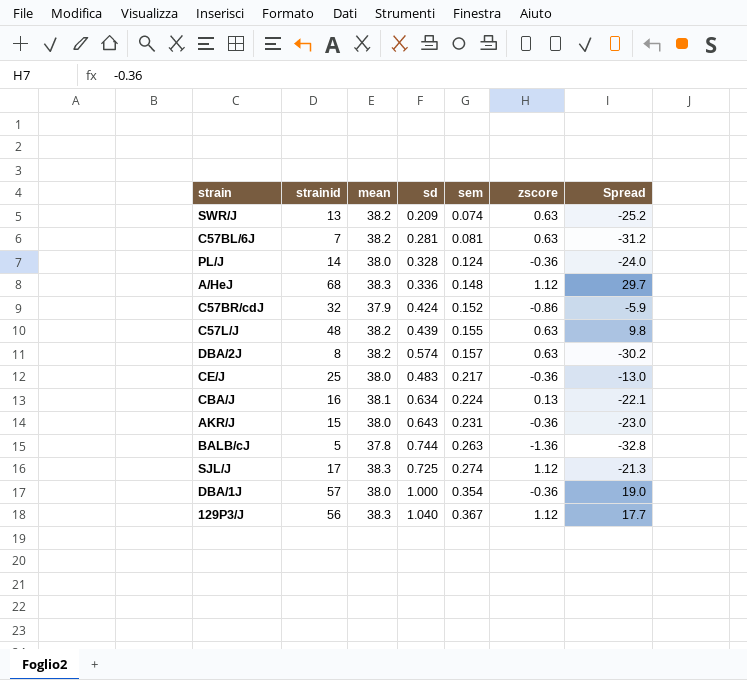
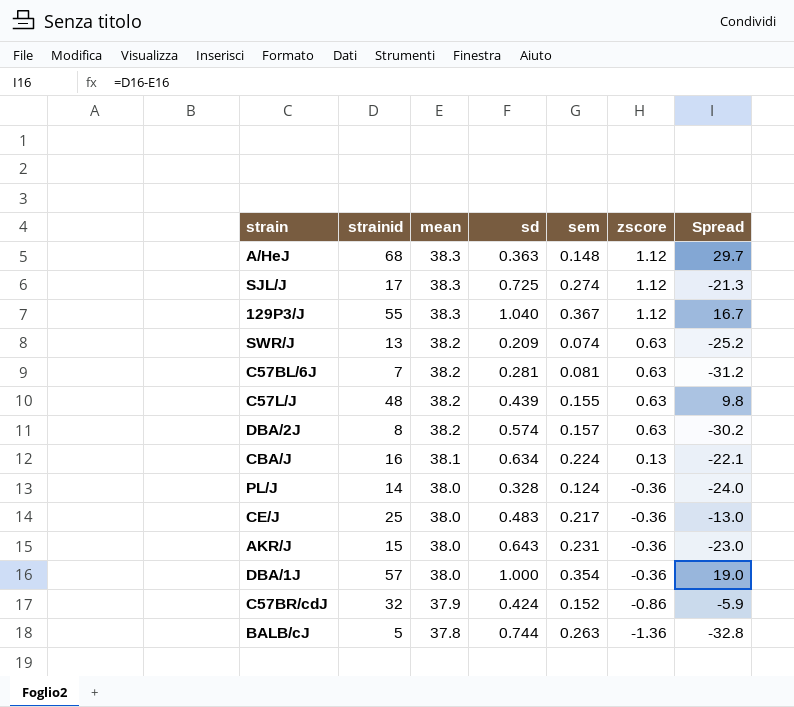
row order: sem ascending -> mean descending
A/HeJ | sd: 0.336 -> 0.363
129P3/J | strainid: 56 -> 55
129P3/J | Spread: 17.7 -> 16.7

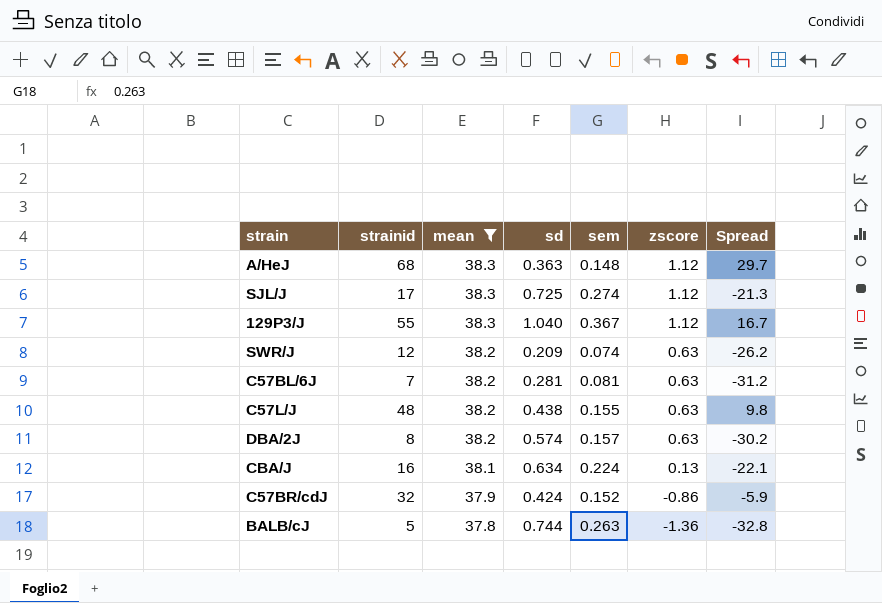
filter: none -> mean != 38.0
SWR/J | strainid: 13 -> 12
SWR/J | Spread: -25.2 -> -26.2
C57L/J | sd: 0.439 -> 0.438

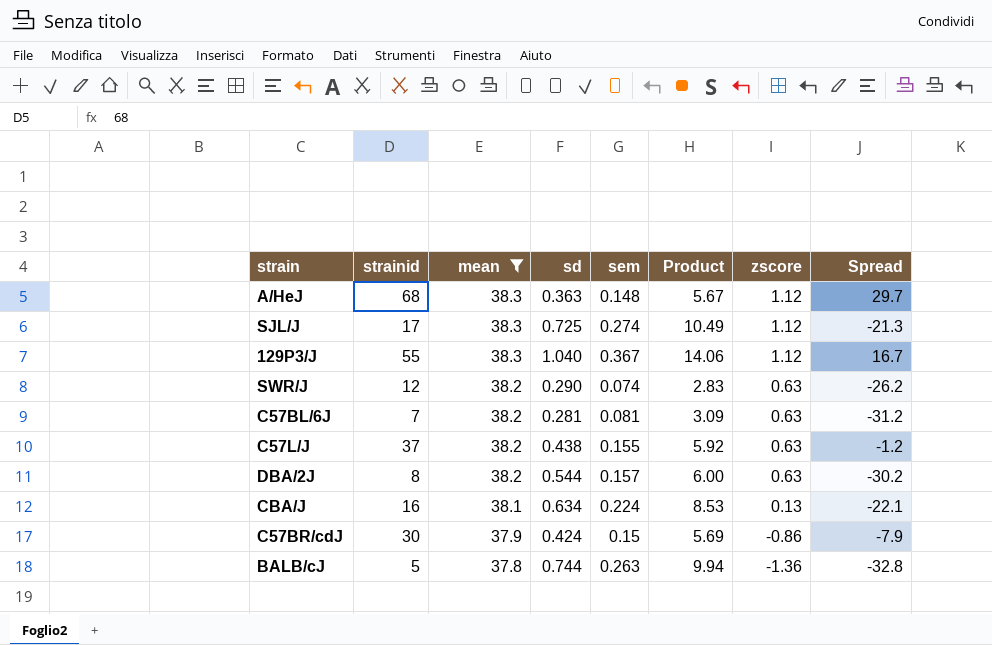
column Product | formula: none -> [mean] * [sem]
SWR/J | sd: 0.209 -> 0.290
C57L/J | strainid: 48 -> 37
C57L/J | Spread: 9.8 -> -1.2
DBA/2J | sd: 0.574 -> 0.544
C57BR/cdJ | strainid: 32 -> 30
C57BR/cdJ | sem: 0.152 -> 0.15
C57BR/cdJ | Spread: -5.9 -> -7.9

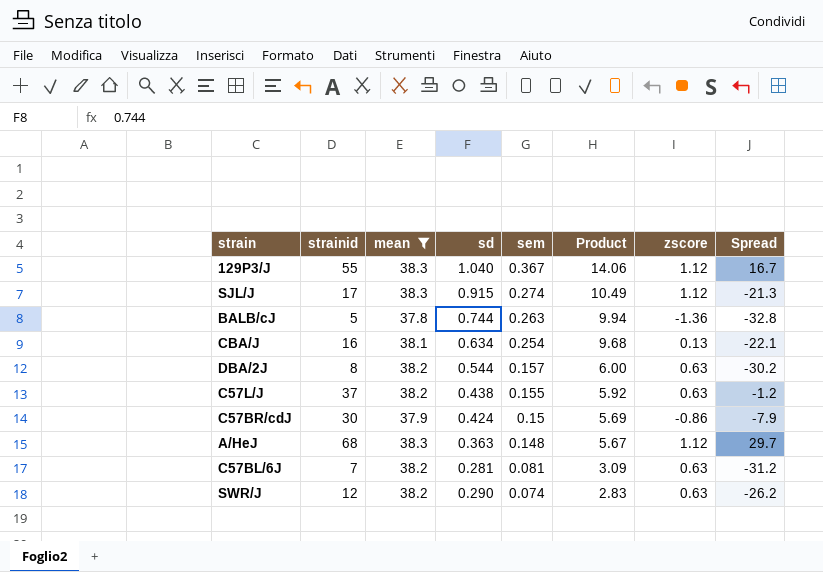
row order: mean descending -> sem descending
SJL/J | sd: 0.725 -> 0.915
CBA/J | sem: 0.224 -> 0.254
CBA/J | Product: 8.53 -> 9.68

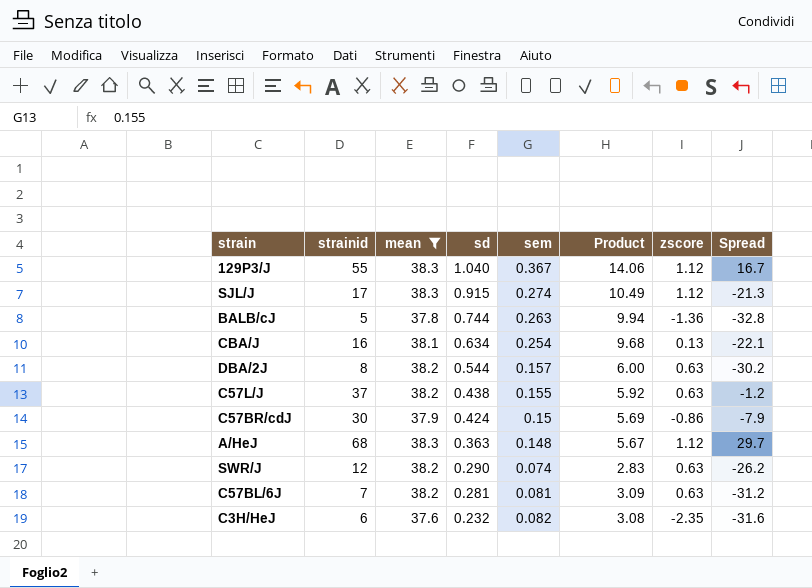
row order: sem descending -> sd descending
row C3H/HeJ: none -> 6 | 37.6 | 0.232 | 0.082 | 3.08 | -2.35 | -31.6

